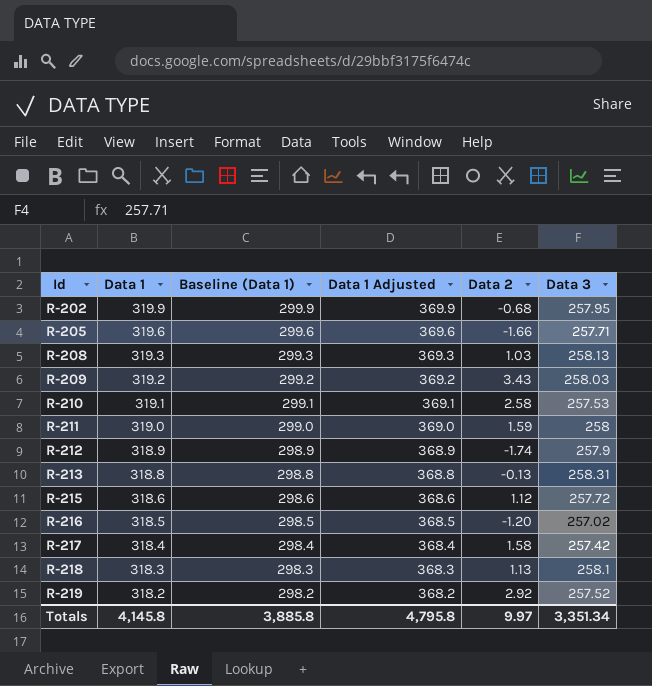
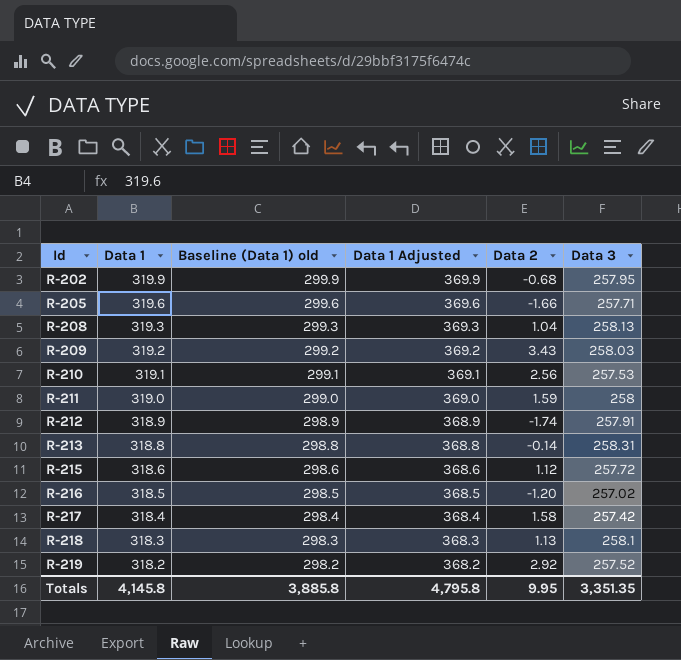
column name: Baseline (Data 1) -> Baseline (Data 1) old
R-208 | Data 2: 1.03 -> 1.04
R-210 | Data 2: 2.58 -> 2.56
R-212 | Data 3: 257.9 -> 257.91
R-213 | Data 2: -0.13 -> -0.14
Totals | Data 2: 9.97 -> 9.95
Totals | Data 3: 3,351.34 -> 3,351.35

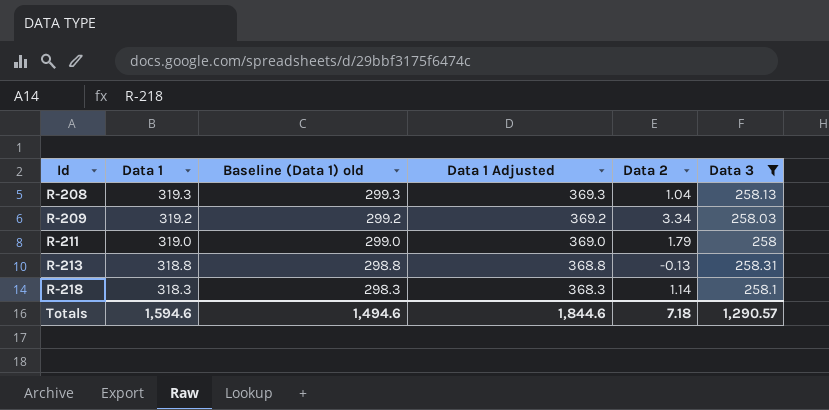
filter: none -> Data 3 >= 258
R-209 | Data 2: 3.43 -> 3.34
R-211 | Data 2: 1.59 -> 1.79
R-213 | Data 2: -0.14 -> -0.13
R-218 | Data 2: 1.13 -> 1.14
Totals | Data 1: 4,145.8 -> 1,594.6
Totals | Baseline (Data 1) old: 3,885.8 -> 1,494.6
Totals | Data 1 Adjusted: 4,795.8 -> 1,844.6
Totals | Data 2: 9.95 -> 7.18
Totals | Data 3: 3,351.35 -> 1,290.57

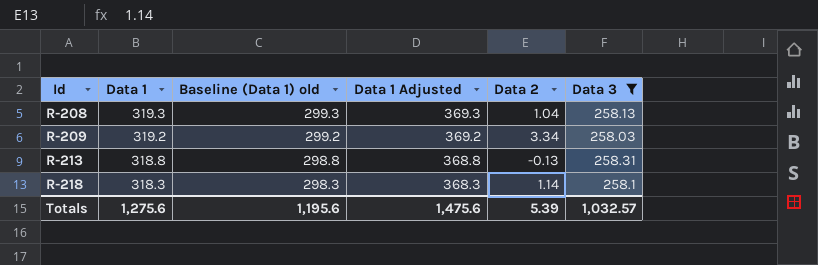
row R-211: 319.0 | 299.0 | 369.0 | 1.79 | 258 -> none
Totals | Data 1: 1,594.6 -> 1,275.6
Totals | Baseline (Data 1) old: 1,494.6 -> 1,195.6
Totals | Data 1 Adjusted: 1,844.6 -> 1,475.6
Totals | Data 2: 7.18 -> 5.39
Totals | Data 3: 1,290.57 -> 1,032.57

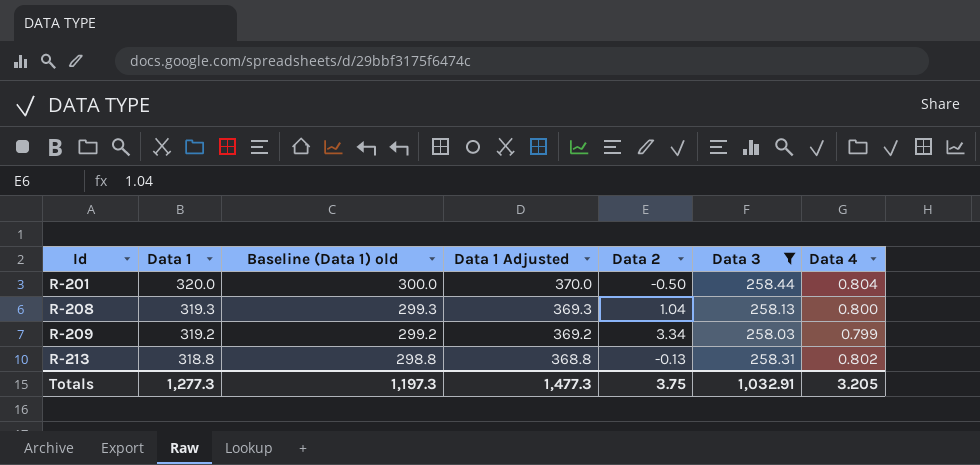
column Data 4 | position: none -> 7
row R-218: 318.3 | 298.3 | 368.3 | 1.14 | 258.1 -> none
row R-201: none -> 320.0 | 300.0 | 370.0 | -0.50 | 258.44 | 0.804
Totals | Data 1: 1,275.6 -> 1,277.3
Totals | Baseline (Data 1) old: 1,195.6 -> 1,197.3
Totals | Data 1 Adjusted: 1,475.6 -> 1,477.3
Totals | Data 2: 5.39 -> 3.75
Totals | Data 3: 1,032.57 -> 1,032.91

